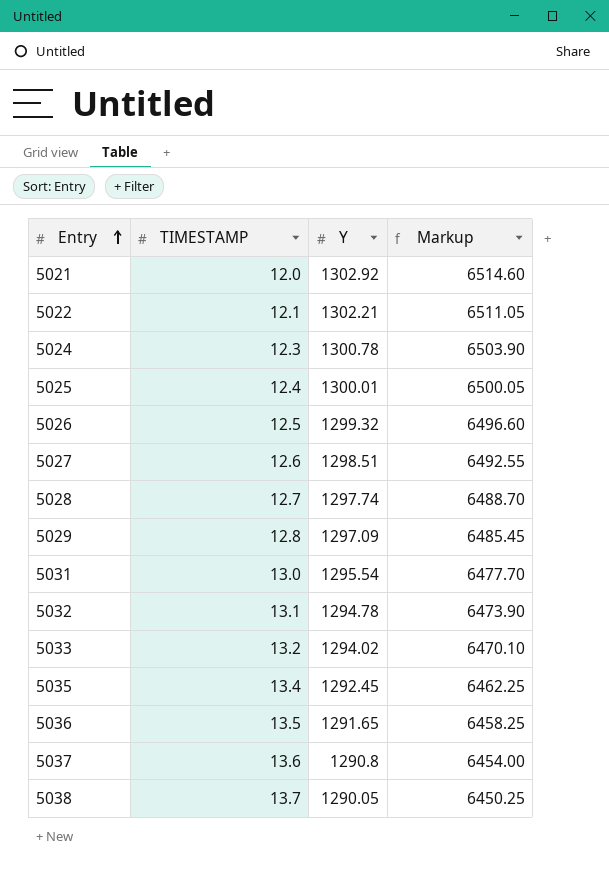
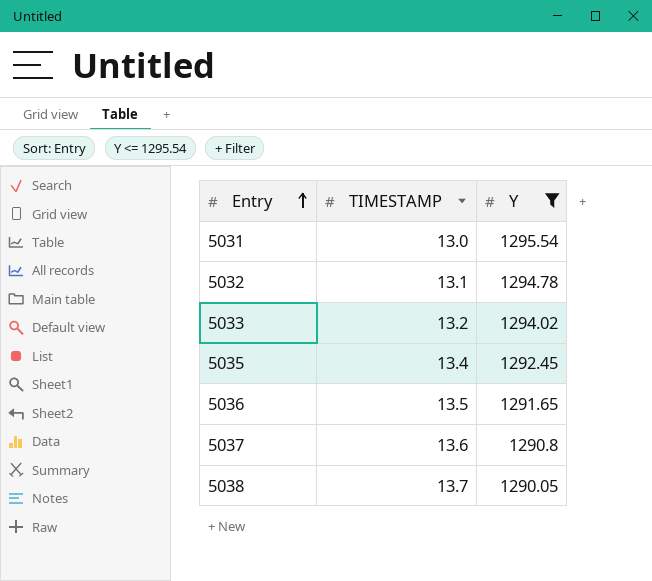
filter: none -> Y <= 1295.54
column Markup | formula: [Y] * 5 -> none

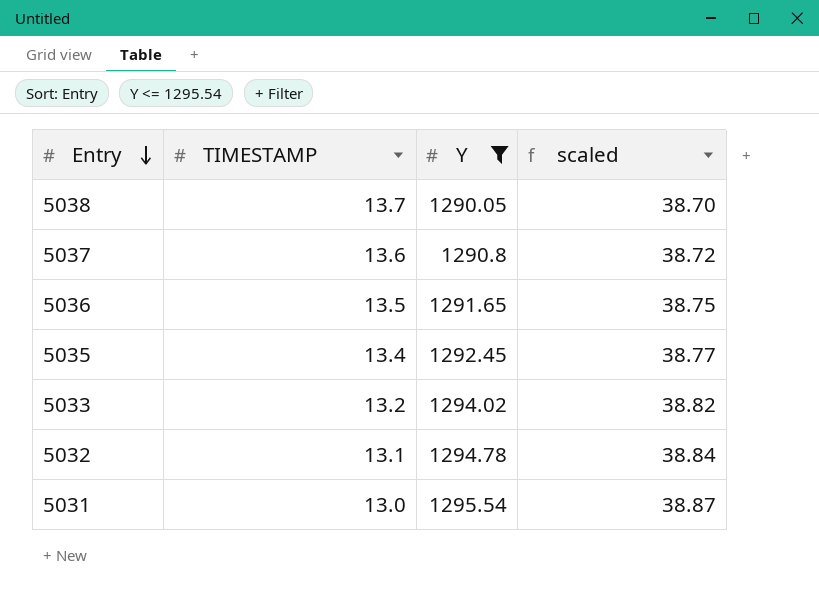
row order: Entry ascending -> Entry descending
column scaled | formula: none -> [Y] * 0.03

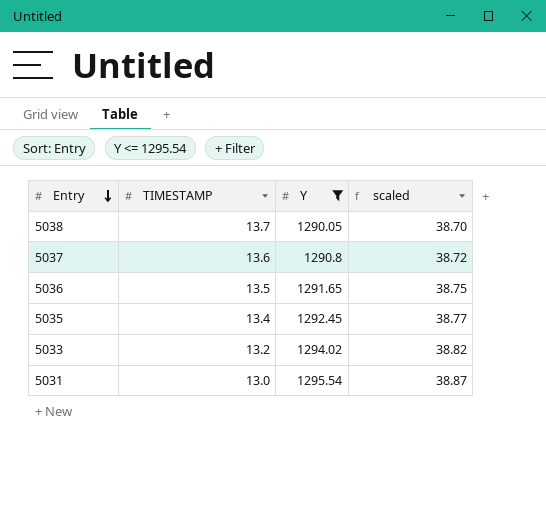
row 5032: 13.1 | 1294.78 | 38.84 -> none

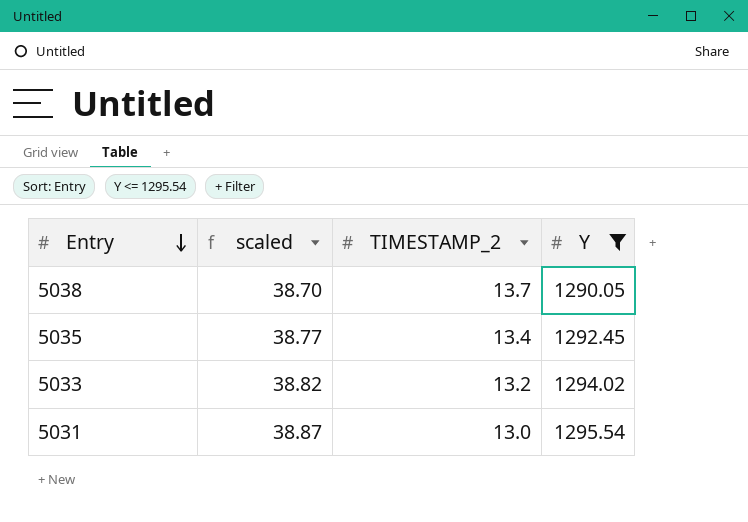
column scaled | position: 4 -> 2
column name: TIMESTAMP -> TIMESTAMP_2
row 5037: 13.6 | 1290.8 | 38.72 -> none
row 5036: 13.5 | 1291.65 | 38.75 -> none

